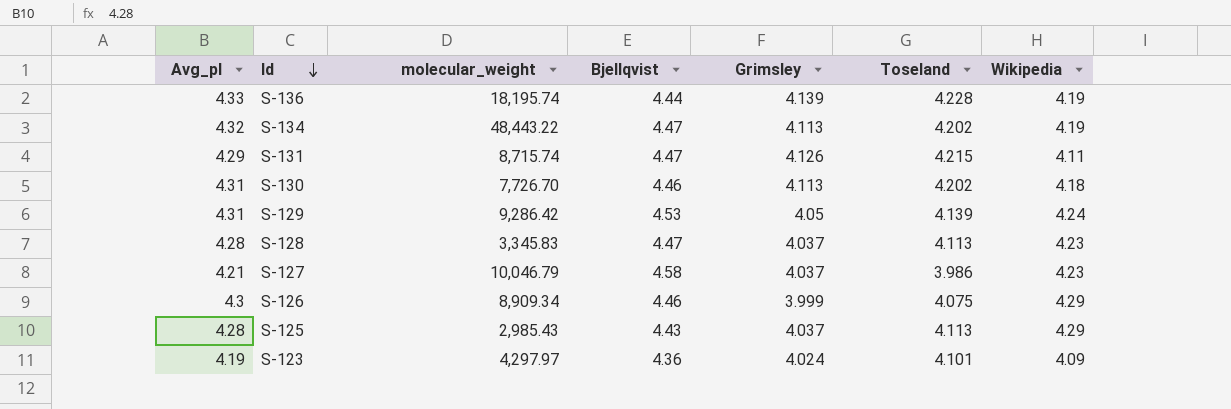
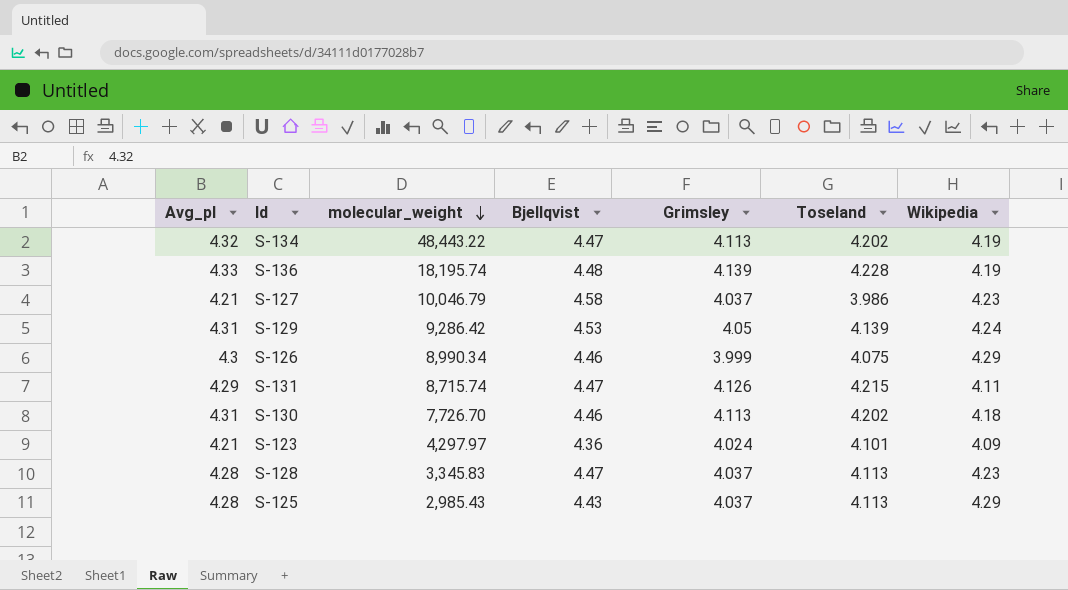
row order: Id descending -> molecular_weight descending
S-136 | Bjellqvist: 4.44 -> 4.48
S-126 | molecular_weight: 8,909.34 -> 8,990.34
S-123 | Avg_pI: 4.19 -> 4.21

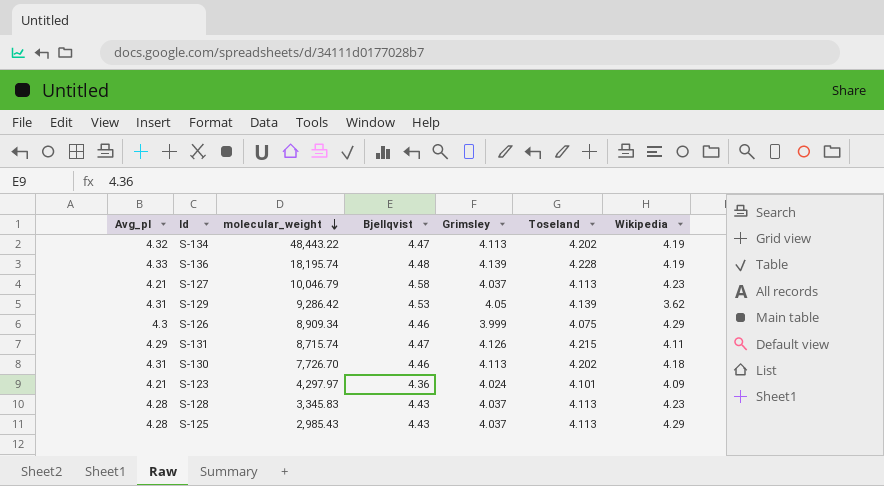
S-127 | Toseland: 3.986 -> 4.113
S-129 | Wikipedia: 4.24 -> 3.62
S-126 | molecular_weight: 8,990.34 -> 8,909.34
S-128 | Bjellqvist: 4.47 -> 4.43

